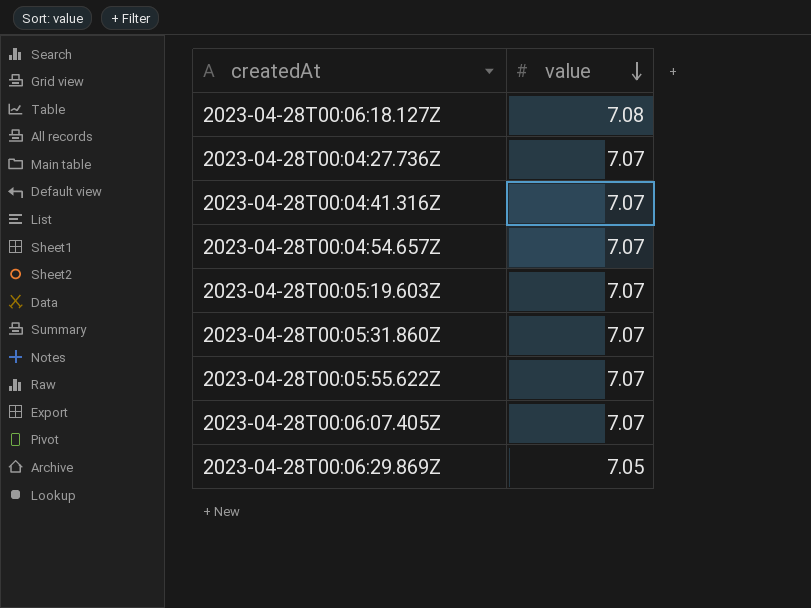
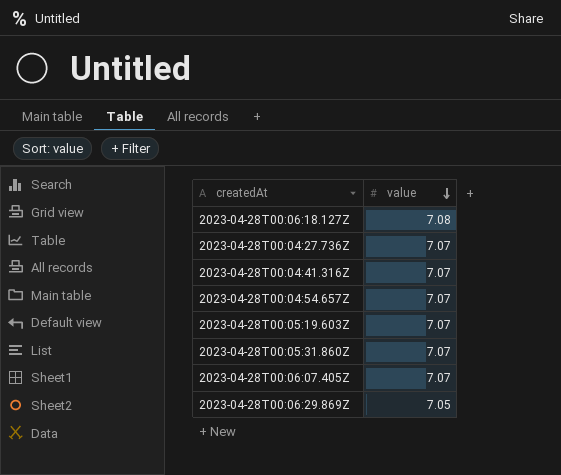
row 2023-04-28T00:05:55.622Z: 7.07 -> none

